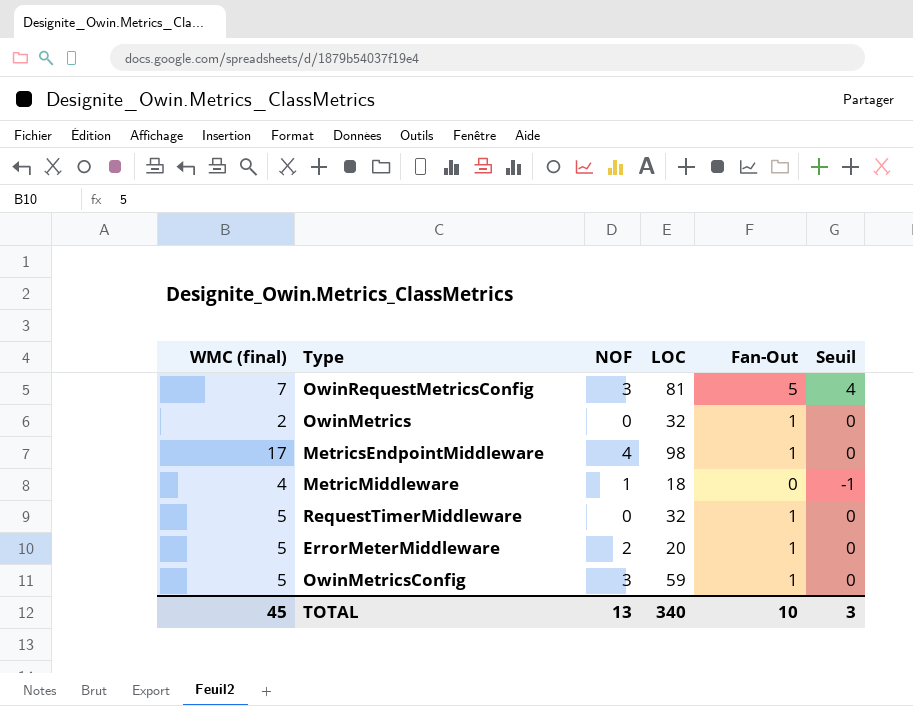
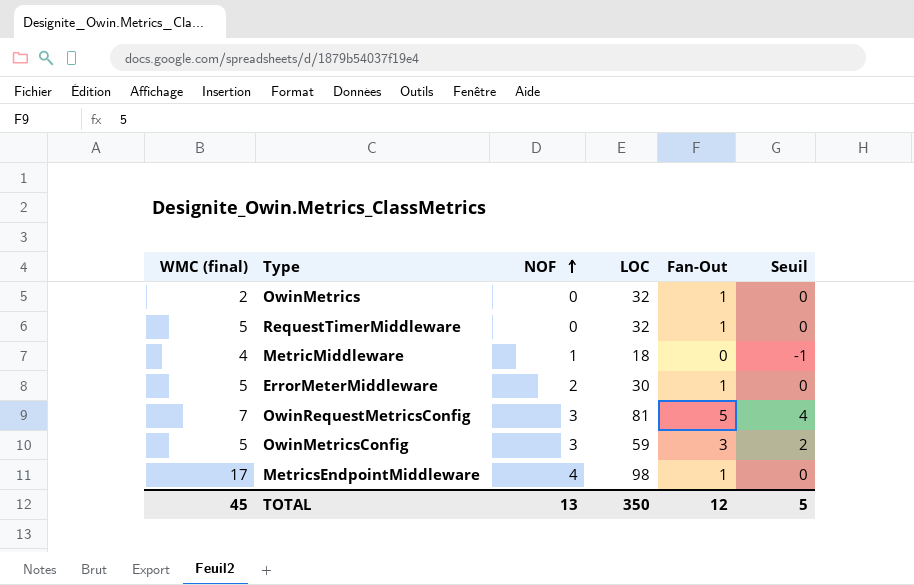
row order: none -> NOF ascending
ErrorMeterMiddleware | LOC: 20 -> 30
OwinMetricsConfig | Fan-Out: 1 -> 3
OwinMetricsConfig | Seuil: 0 -> 2
TOTAL | LOC: 340 -> 350
TOTAL | Fan-Out: 10 -> 12
TOTAL | Seuil: 3 -> 5

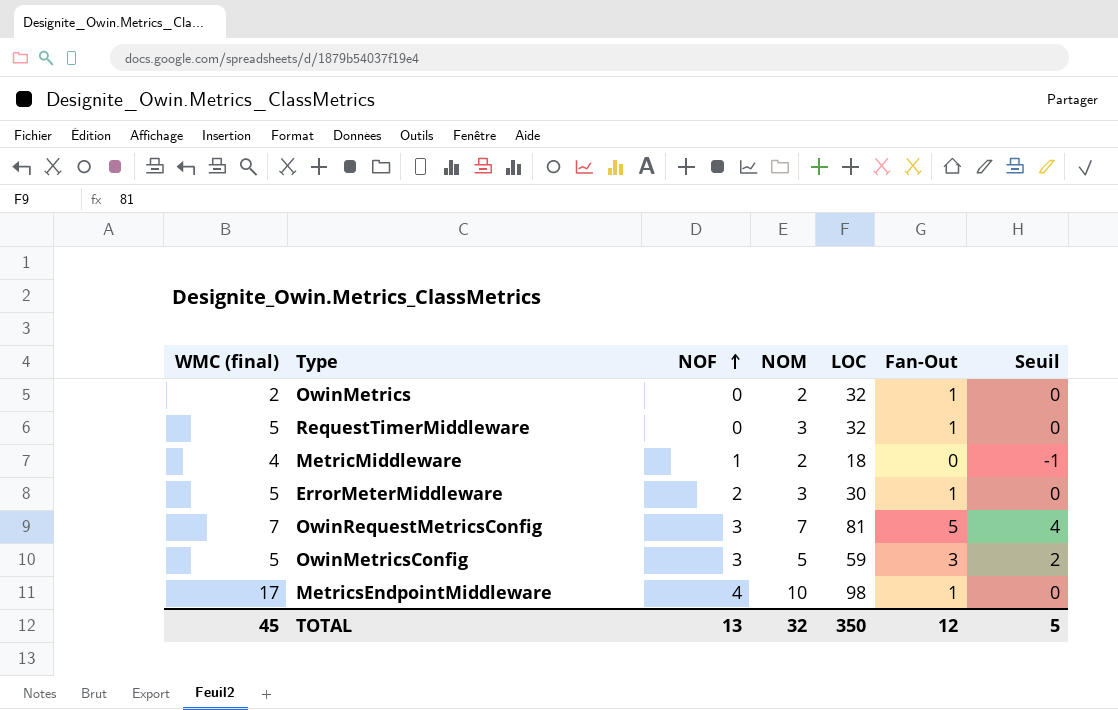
column NOM | position: none -> 4

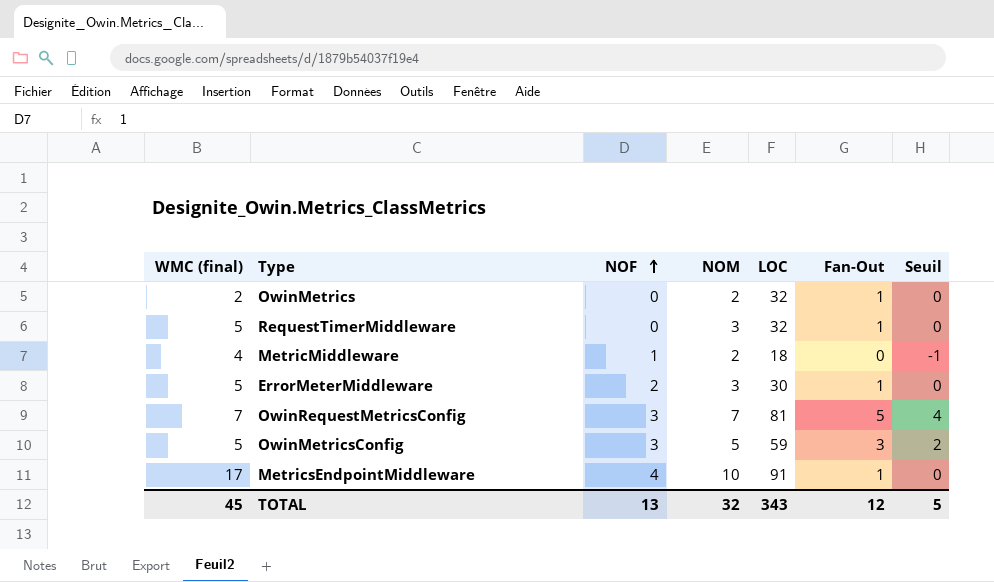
MetricsEndpointMiddleware | LOC: 98 -> 91
TOTAL | LOC: 350 -> 343

